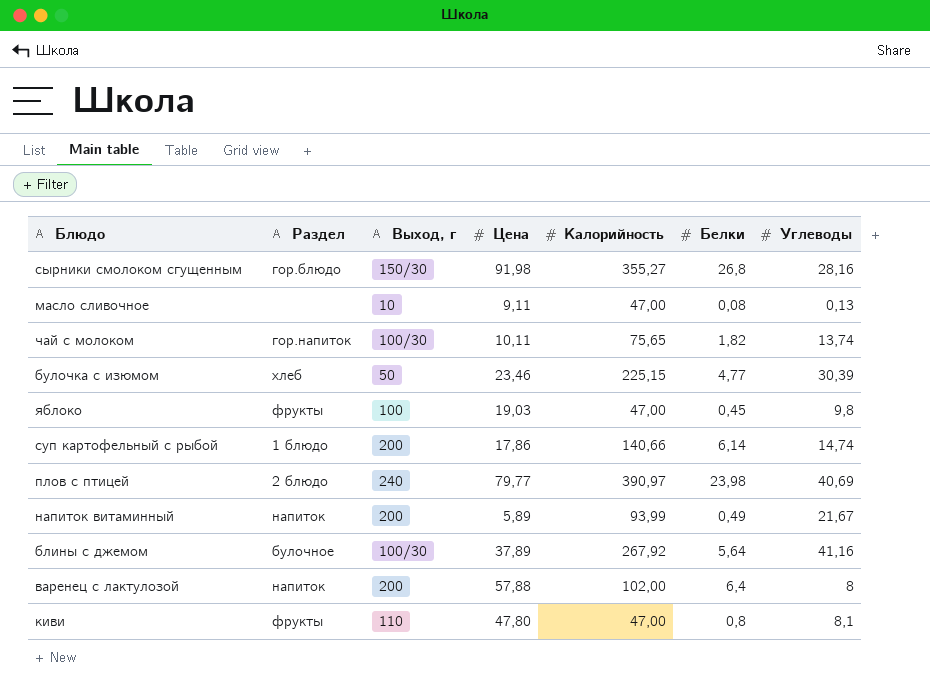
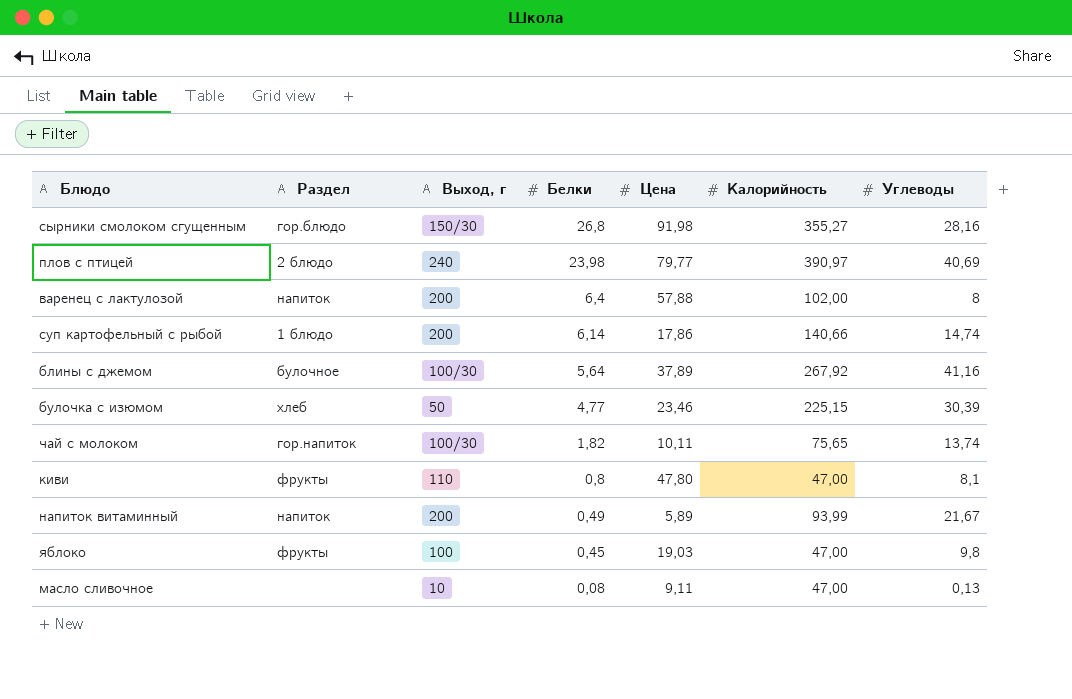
row order: none -> Белки descending
column Белки | position: 6 -> 4

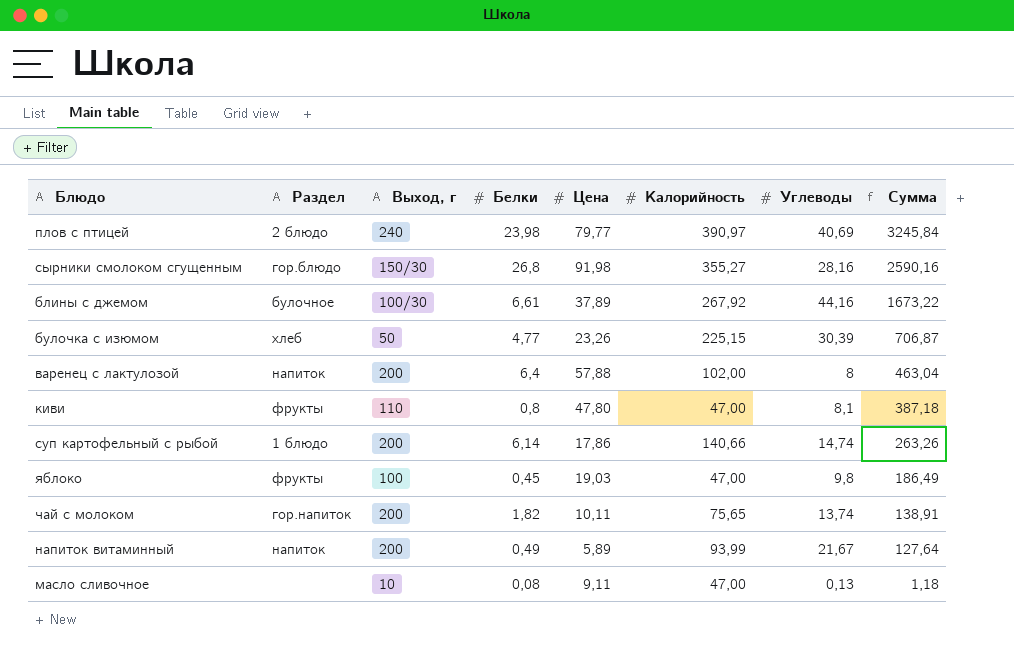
row order: Белки descending -> Сумма descending
column Сумма | formula: none -> [Цена] * [Углеводы]
блины с джемом | Белки: 5,64 -> 6,61
блины с джемом | Углеводы: 41,16 -> 44,16
булочка с изюмом | Цена: 23,46 -> 23,26
чай с молоком | Выход, г: 100/30 -> 200

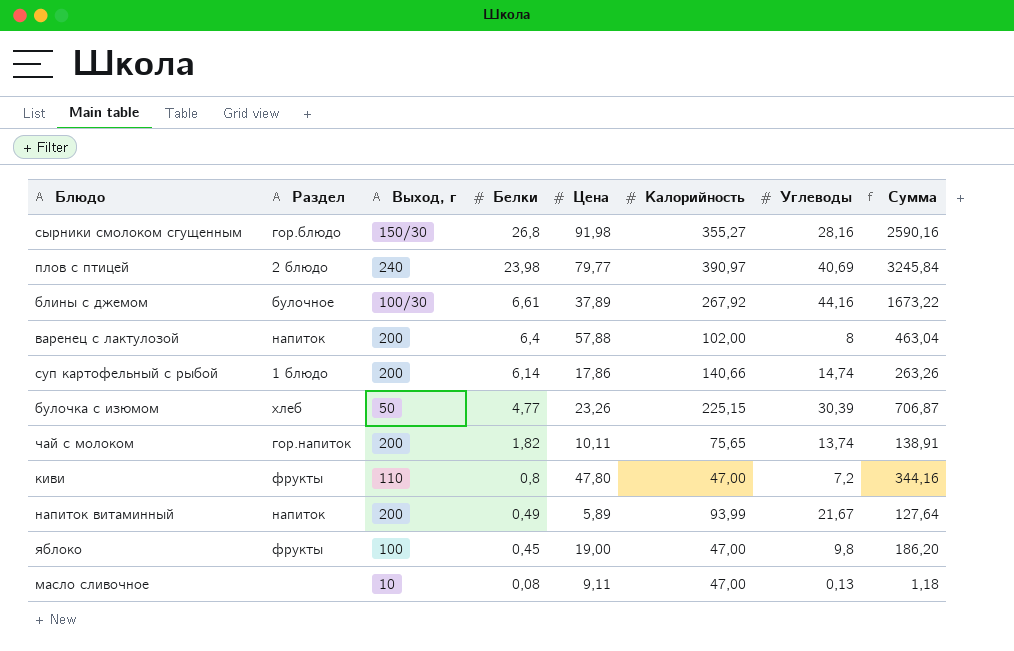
row order: Сумма descending -> Белки descending
киви | Углеводы: 8,1 -> 7,2
киви | Сумма: 387,18 -> 344,16
яблоко | Цена: 19,03 -> 19,00
яблоко | Сумма: 186,49 -> 186,20

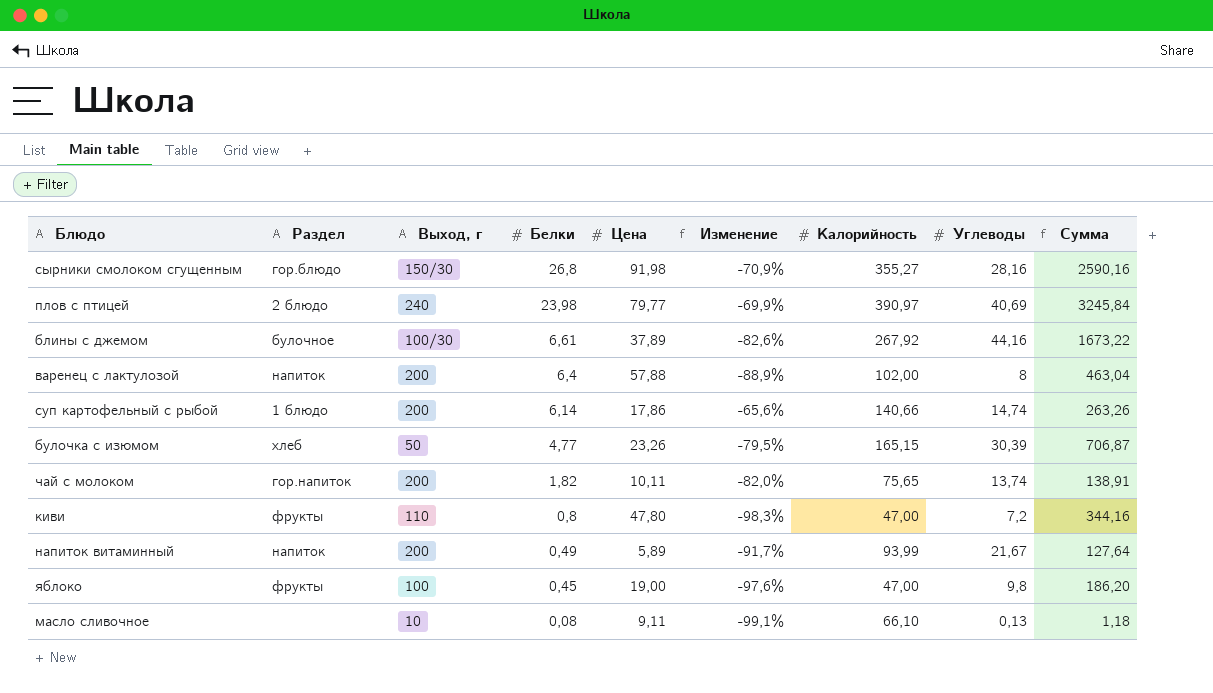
column Изменение | formula: none -> ([Белки] - [Цена]) / [Цена]
булочка с изюмом | Калорийность: 225,15 -> 165,15
масло сливочное | Калорийность: 47,00 -> 66,10

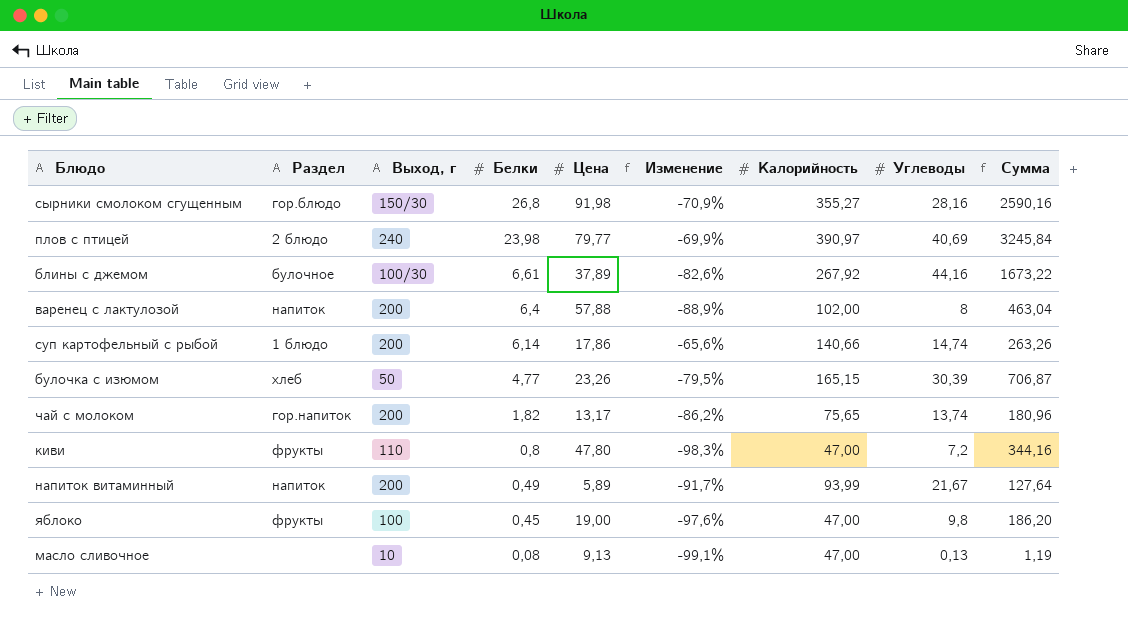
чай с молоком | Цена: 10,11 -> 13,17
чай с молоком | Изменение: -82,0% -> -86,2%
чай с молоком | Сумма: 138,91 -> 180,96
масло сливочное | Цена: 9,11 -> 9,13
масло сливочное | Калорийность: 66,10 -> 47,00
масло сливочное | Сумма: 1,18 -> 1,19

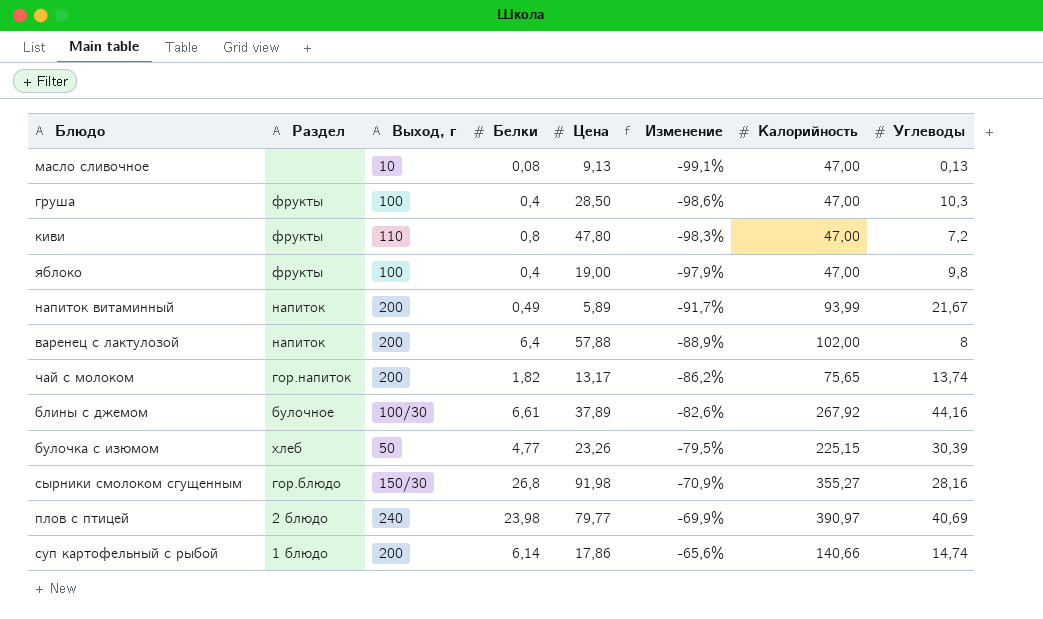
row order: Белки descending -> Изменение ascending
column Сумма | formula: [Цена] * [Углеводы] -> none
row груша: none -> фрукты | 100 | 0,4 | 28,50 | -98,6% | 47,00 | 10,3
яблоко | Белки: 0,45 -> 0,4
яблоко | Изменение: -97,6% -> -97,9%
булочка с изюмом | Калорийность: 165,15 -> 225,15

